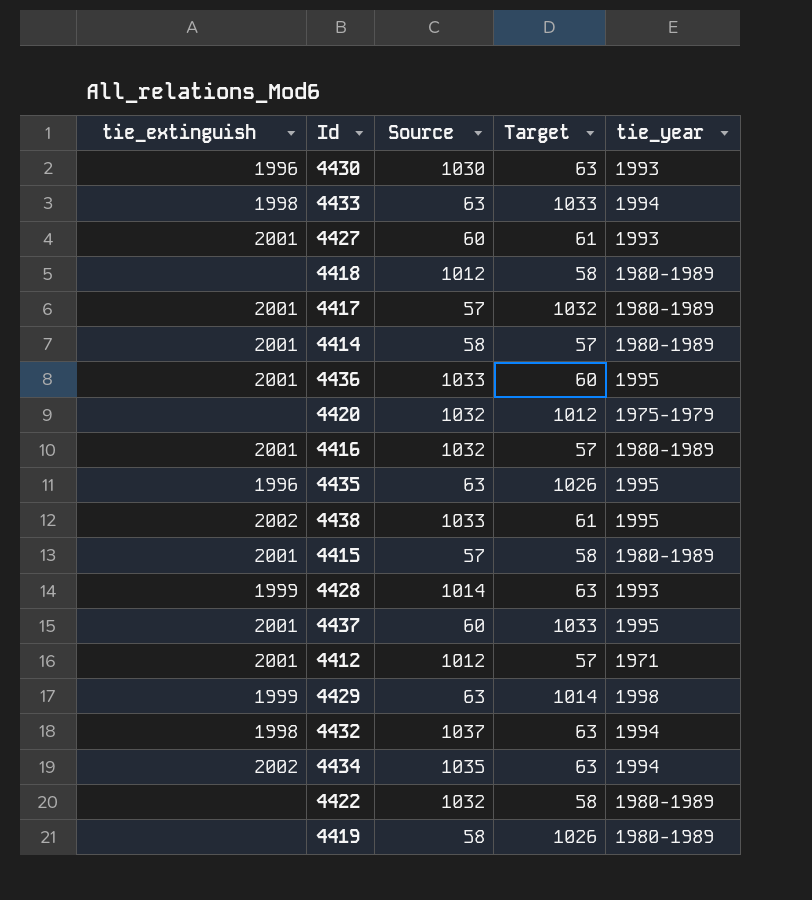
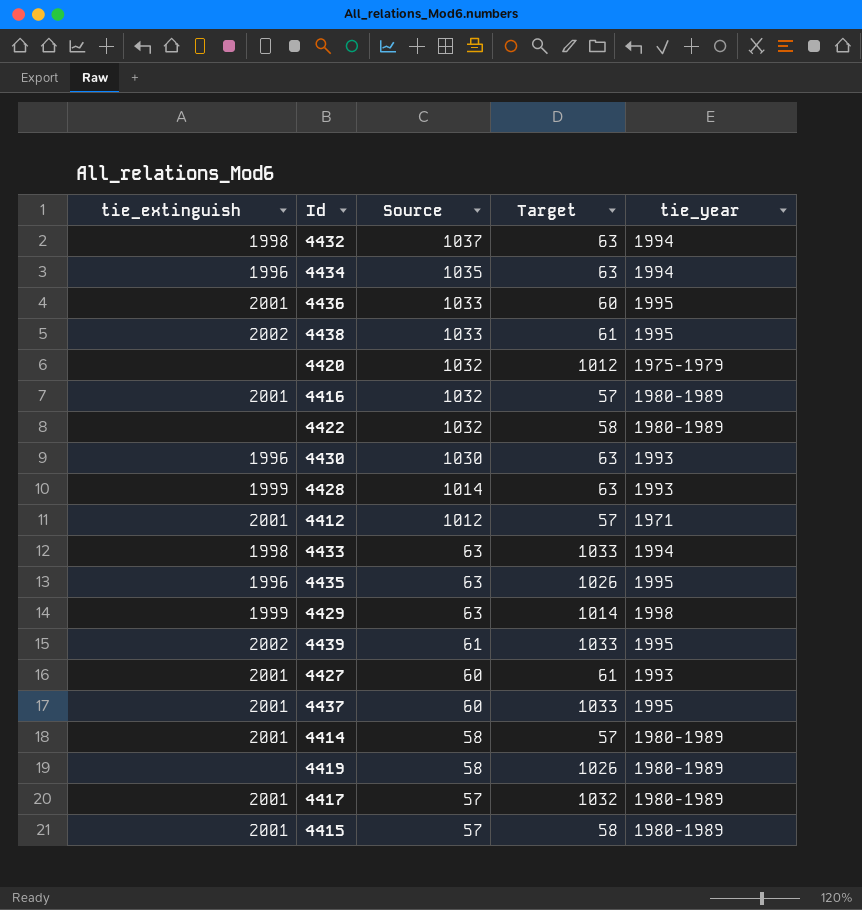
row order: none -> Source descending
row 4418: none | 1012 | 58 | 1980-1989 -> none
4434 | tie_extinguish: 2002 -> 1996
row 4439: none -> 2002 | 61 | 1033 | 1995

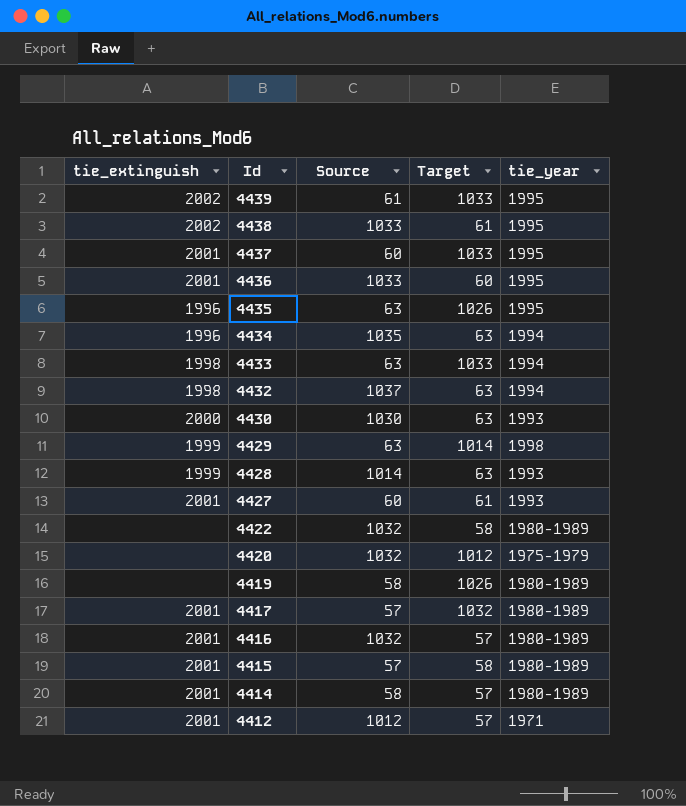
row order: Source descending -> Id descending
4430 | tie_extinguish: 1996 -> 2000

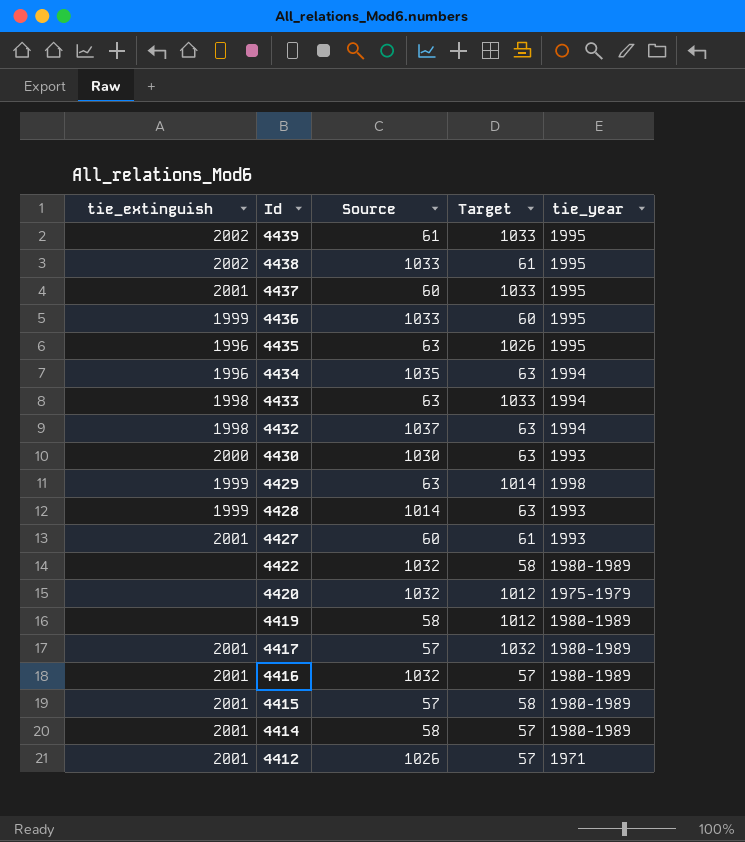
4436 | tie_extinguish: 2001 -> 1999
4419 | Target: 1026 -> 1012
4412 | Source: 1012 -> 1026

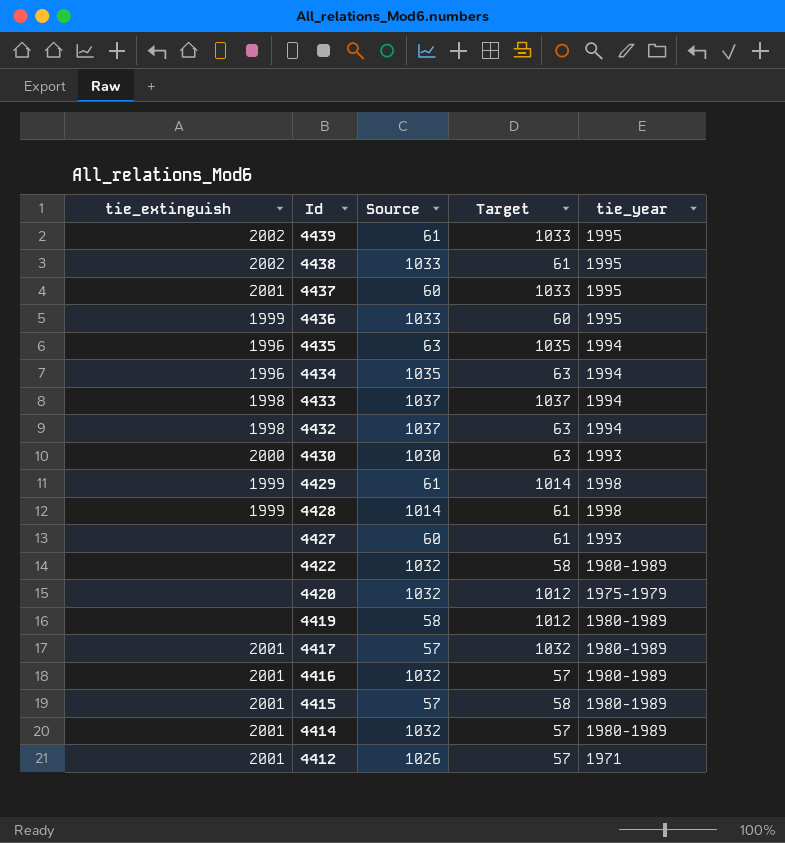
4435 | Target: 1026 -> 1035
4435 | tie_year: 1995 -> 1994
4433 | Source: 63 -> 1037
4433 | Target: 1033 -> 1037
4429 | Source: 63 -> 61
4428 | Target: 63 -> 61
4428 | tie_year: 1993 -> 1998
4427 | tie_extinguish: 2001 -> none
4414 | Source: 58 -> 1032

